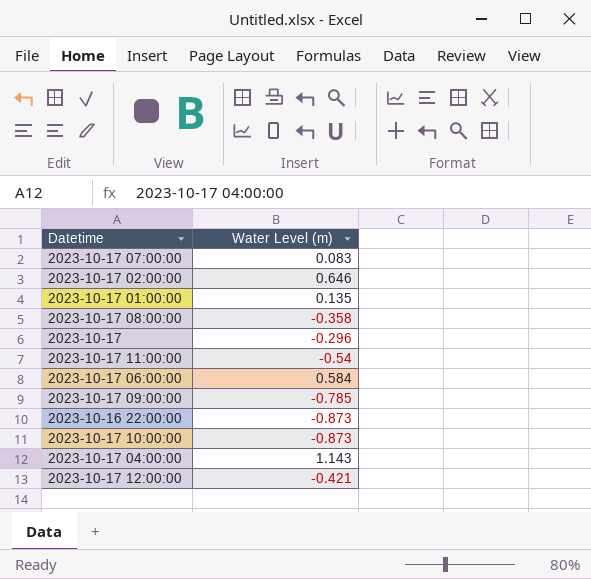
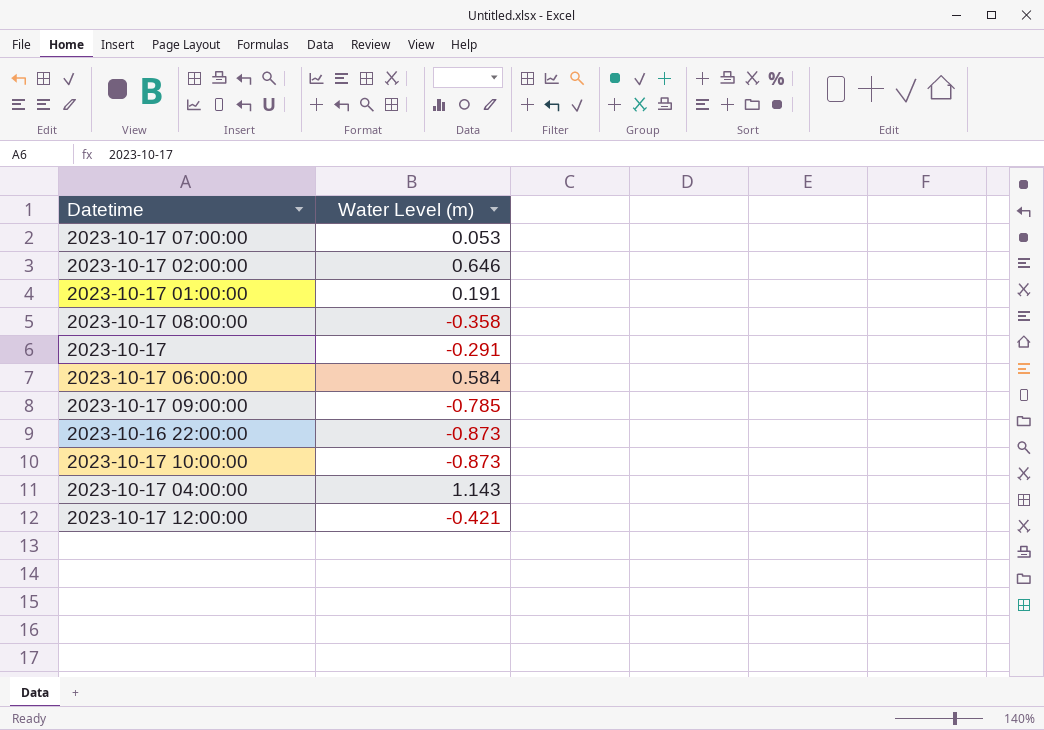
row 2023-10-17 11:00:00: -0.54 -> none
2023-10-17 07:00:00 | Water Level (m): 0.083 -> 0.053
2023-10-17 01:00:00 | Water Level (m): 0.135 -> 0.191
2023-10-17 | Water Level (m): -0.296 -> -0.291

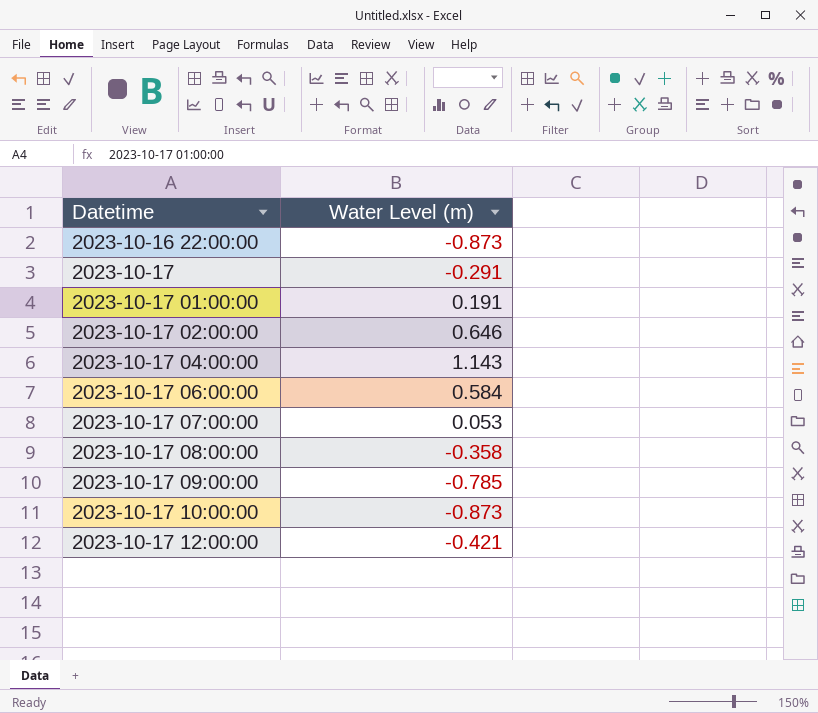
row order: none -> Datetime ascending

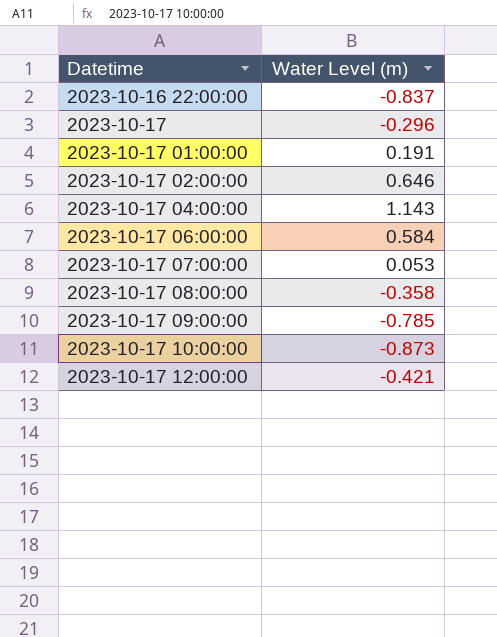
2023-10-16 22:00:00 | Water Level (m): -0.873 -> -0.837
2023-10-17 | Water Level (m): -0.291 -> -0.296

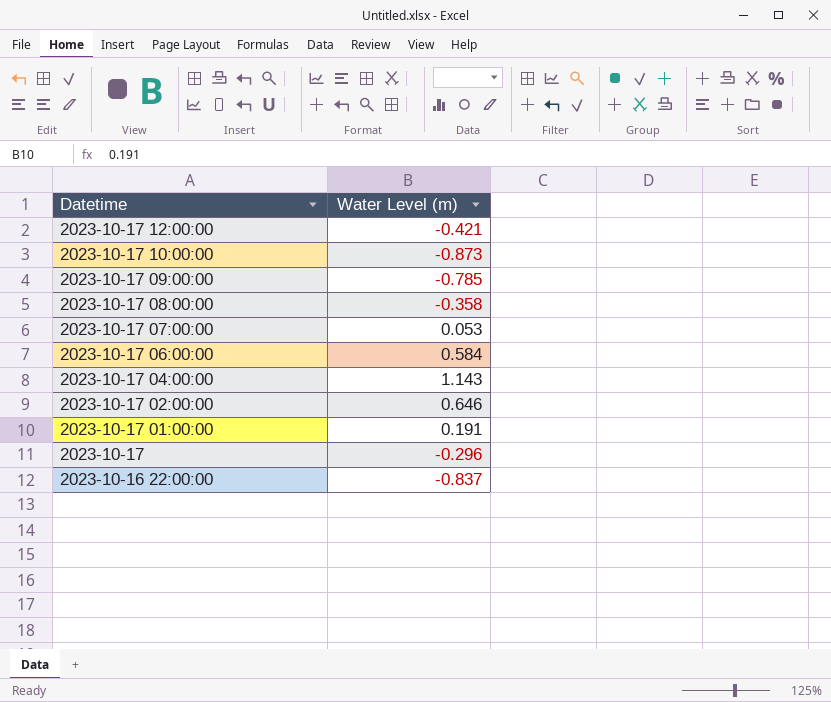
row order: Datetime ascending -> Datetime descending

